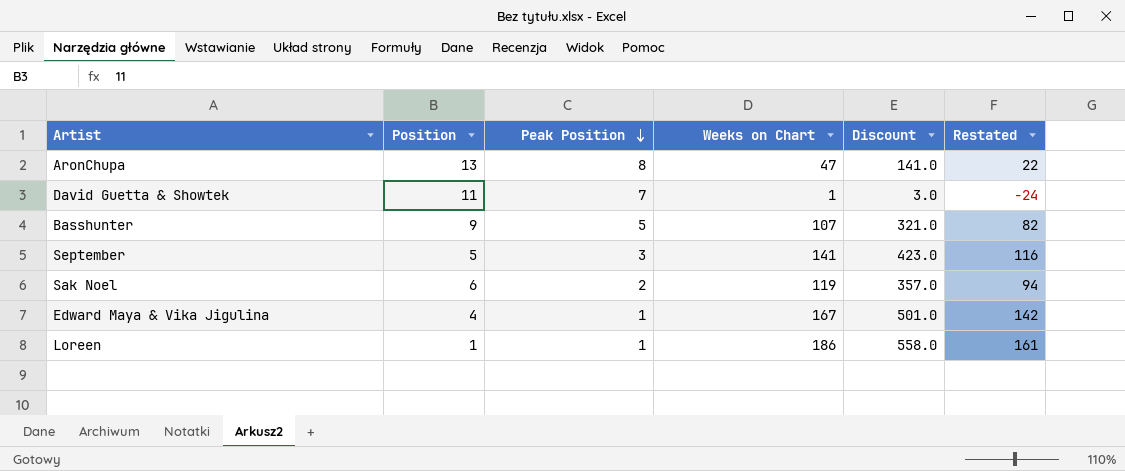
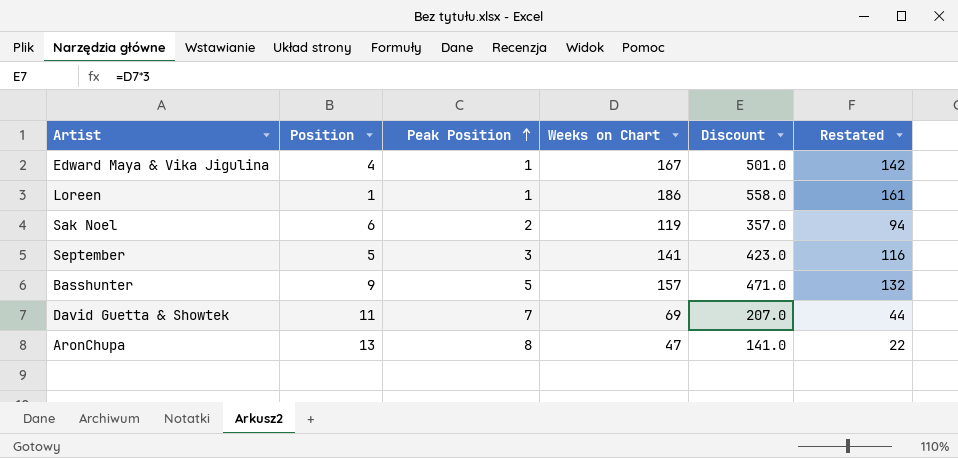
row order: Peak Position descending -> Peak Position ascending
Basshunter | Weeks on Chart: 107 -> 157
Basshunter | Discount: 321.0 -> 471.0
Basshunter | Restated: 82 -> 132
David Guetta & Showtek | Weeks on Chart: 1 -> 69
David Guetta & Showtek | Discount: 3.0 -> 207.0
David Guetta & Showtek | Restated: -24 -> 44

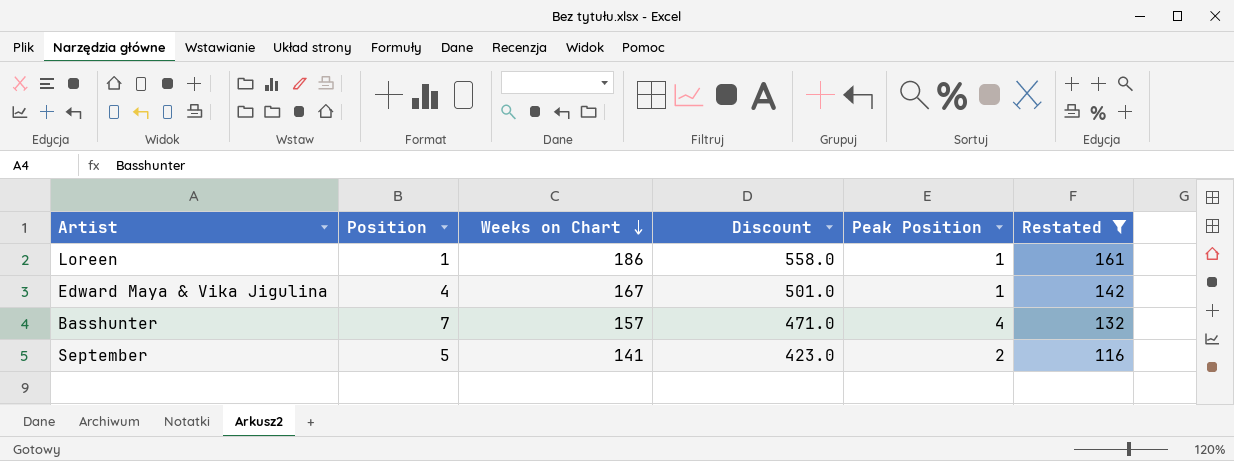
filter: none -> Restated >= 116
row order: Peak Position ascending -> Weeks on Chart descending
column Peak Position | position: 3 -> 5
Basshunter | Position: 9 -> 7
Basshunter | Peak Position: 5 -> 4
September | Peak Position: 3 -> 2

